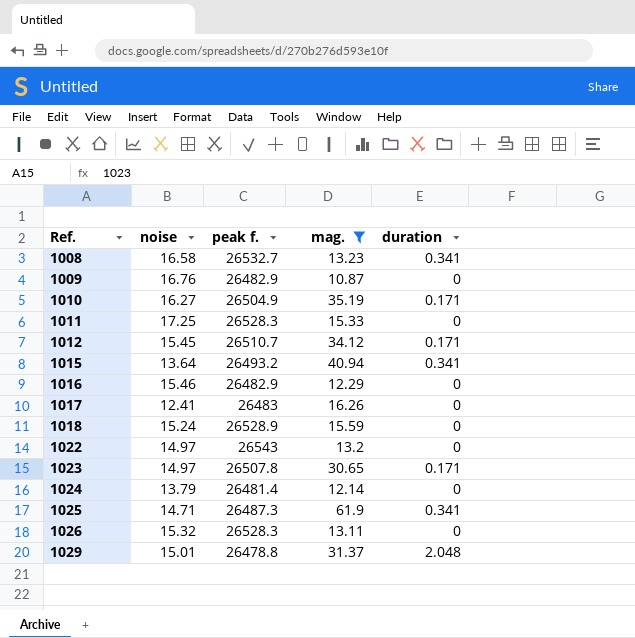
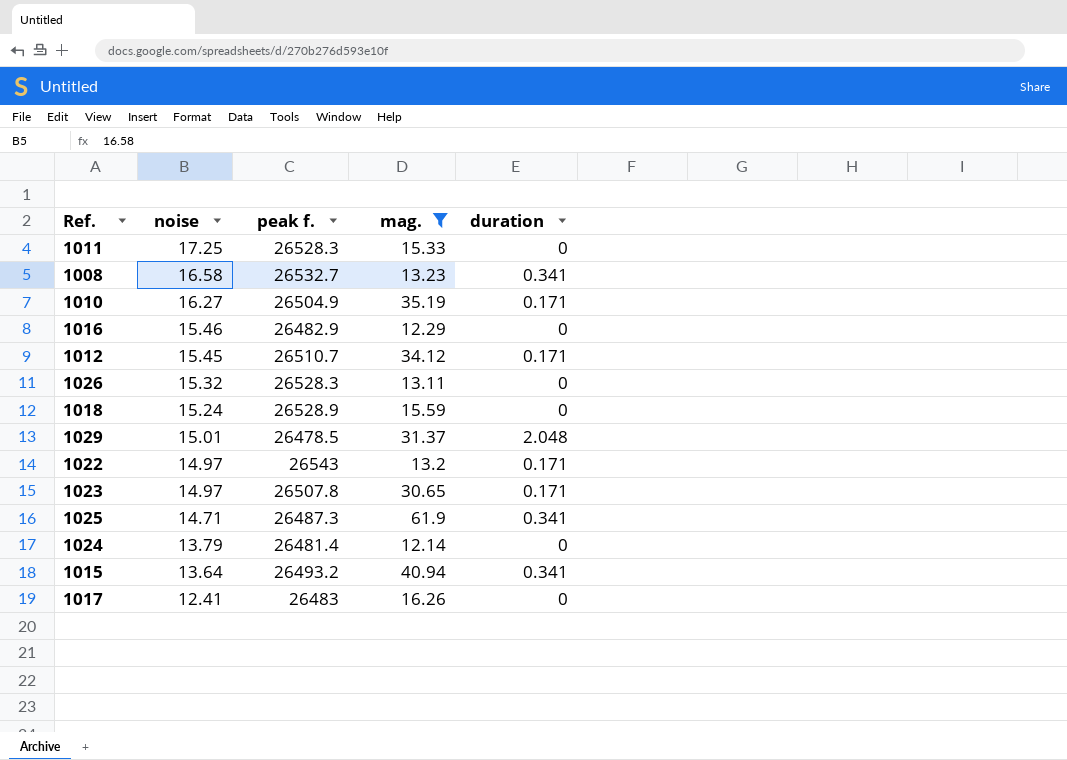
row order: Ref. ascending -> noise descending
row 1009: 16.76 | 26482.9 | 10.87 | 0 -> none
1029 | peak f.: 26478.8 -> 26478.5
1022 | duration: 0 -> 0.171

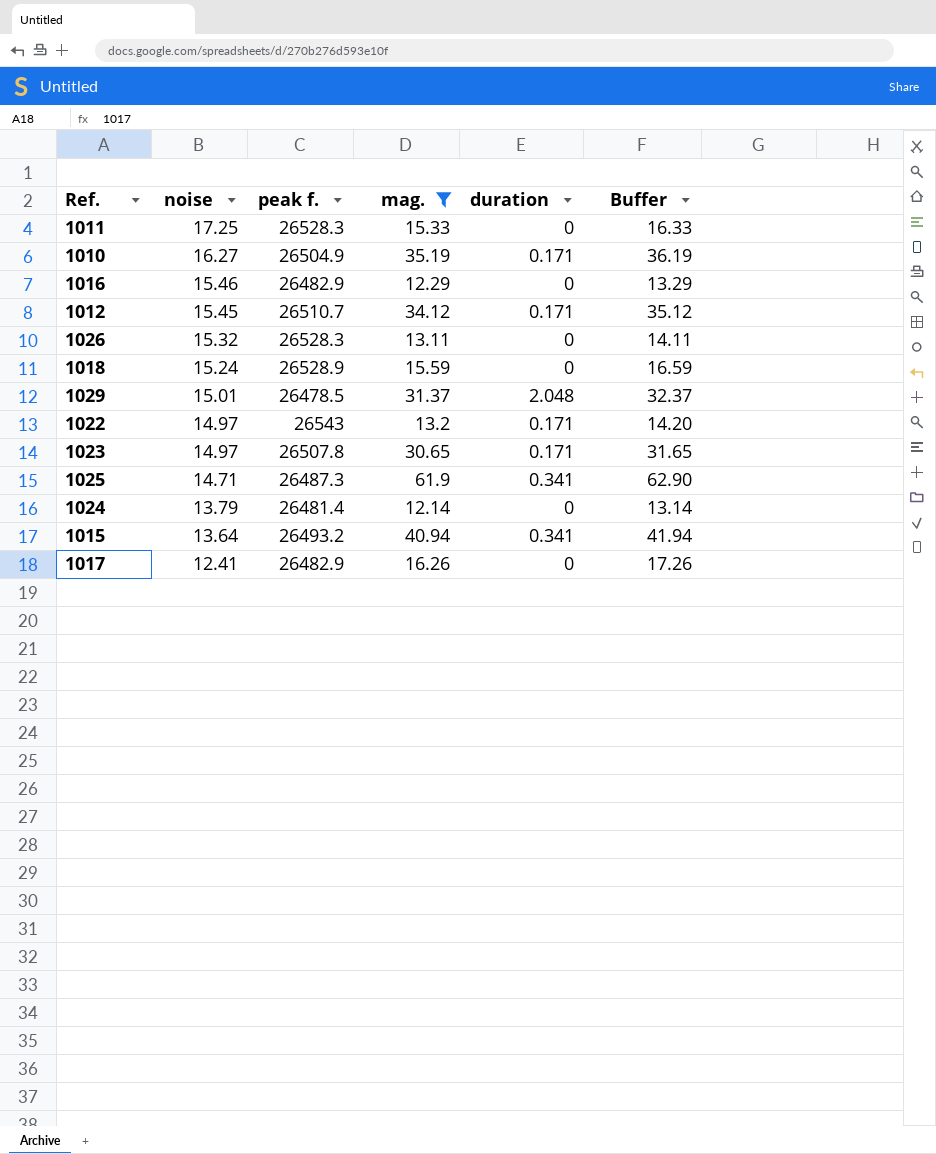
column Buffer | formula: none -> [mag.] + 1
row 1008: 16.58 | 26532.7 | 13.23 | 0.341 -> none
1017 | peak f.: 26483 -> 26482.9

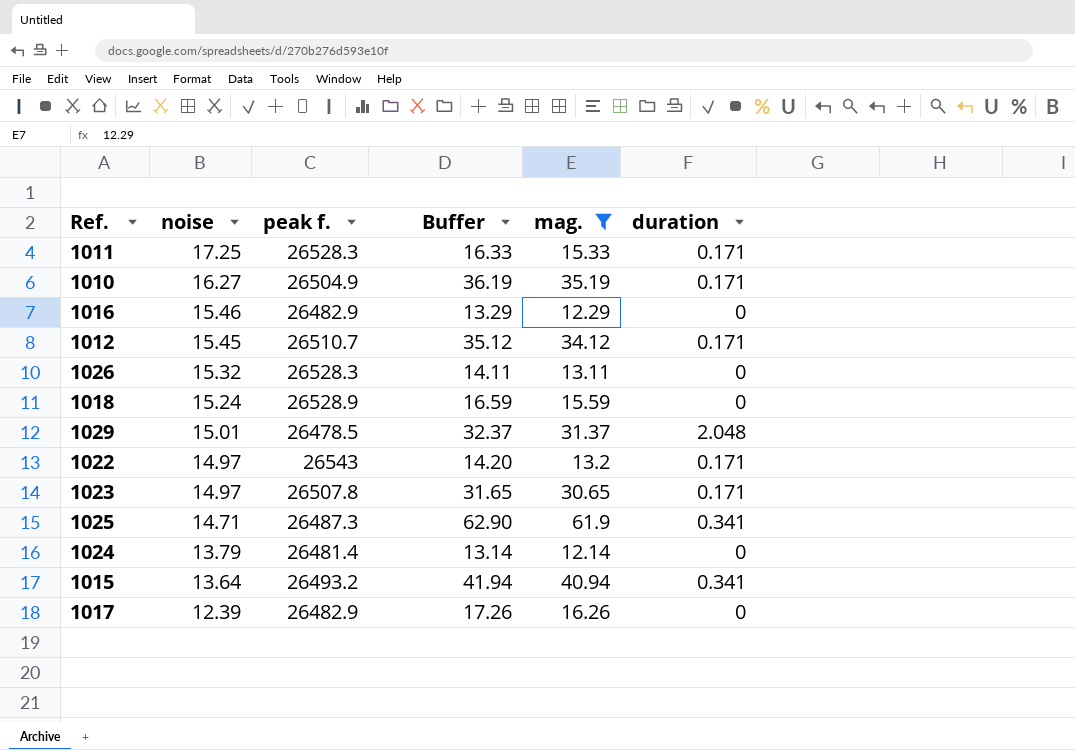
column Buffer | position: 6 -> 4
1011 | duration: 0 -> 0.171
1017 | noise: 12.41 -> 12.39

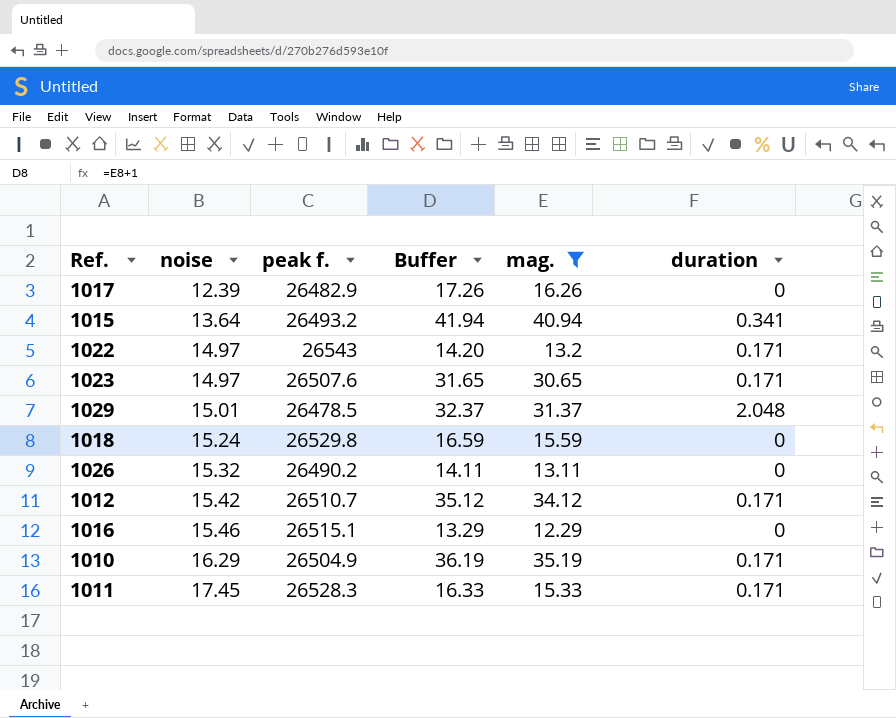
row order: noise descending -> noise ascending
row 1025: 14.71 | 26487.3 | 62.90 | 61.9 | 0.341 -> none
row 1024: 13.79 | 26481.4 | 13.14 | 12.14 | 0 -> none
1023 | peak f.: 26507.8 -> 26507.6
1018 | peak f.: 26528.9 -> 26529.8
1026 | peak f.: 26528.3 -> 26490.2
1012 | noise: 15.45 -> 15.42
1016 | peak f.: 26482.9 -> 26515.1
1010 | noise: 16.27 -> 16.29
1011 | noise: 17.25 -> 17.45

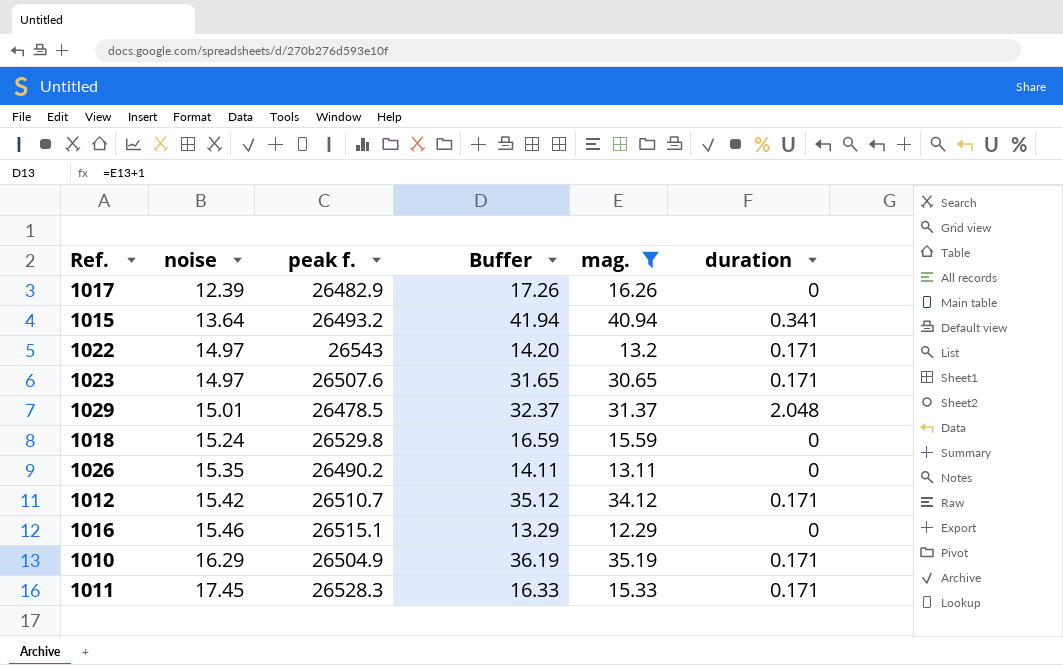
1026 | noise: 15.32 -> 15.35

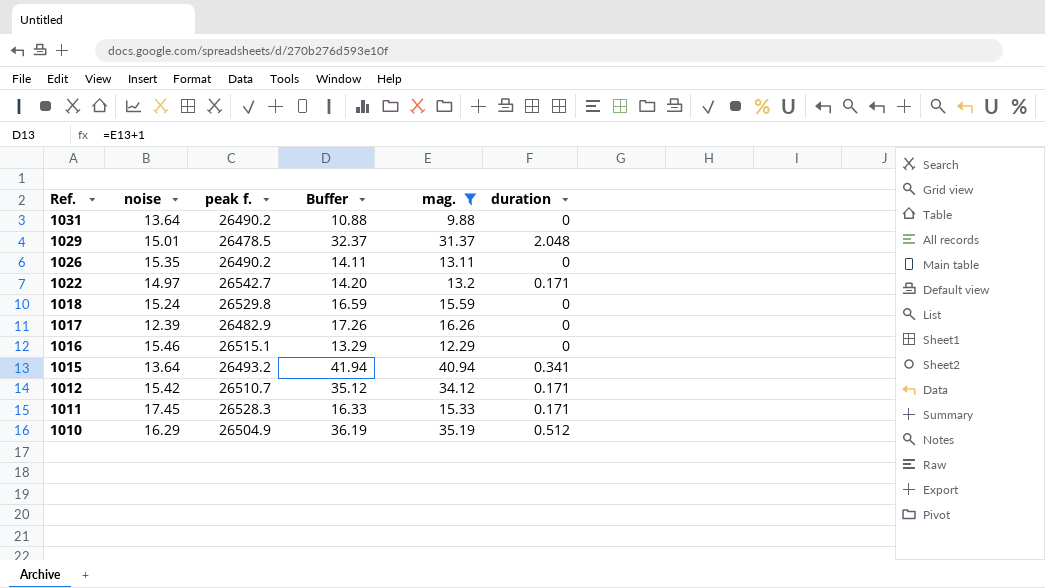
row order: noise ascending -> Ref. descending
row 1023: 14.97 | 26507.6 | 31.65 | 30.65 | 0.171 -> none
row 1031: none -> 13.64 | 26490.2 | 10.88 | 9.88 | 0
1022 | peak f.: 26543 -> 26542.7
1010 | duration: 0.171 -> 0.512

